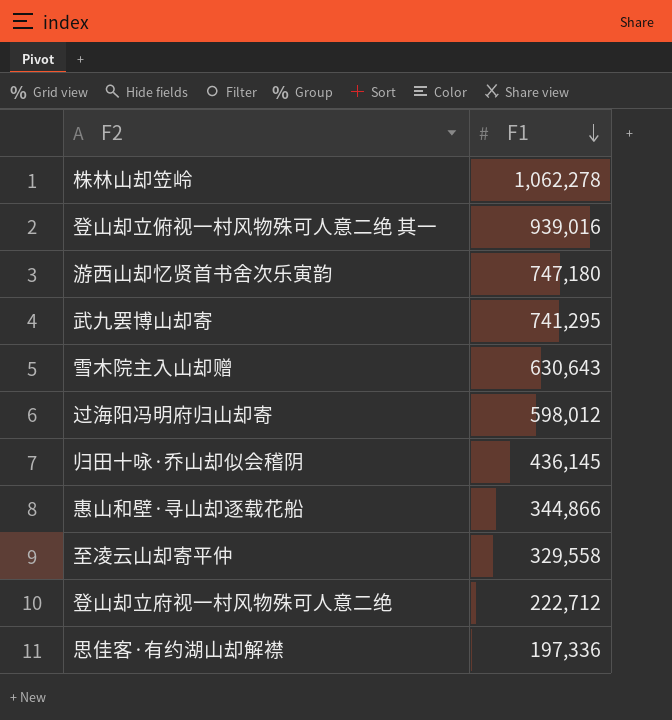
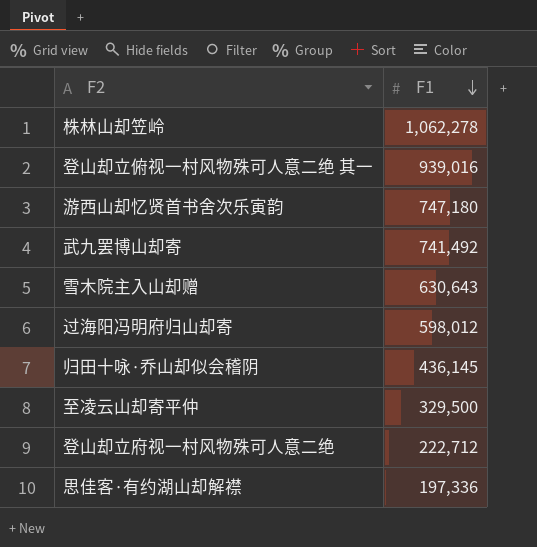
row 惠山和壁·寻山却逐载花船: 344,866 -> none
武九罢博山却寄 | F1: 741,295 -> 741,492
至凌云山却寄平仲 | F1: 329,558 -> 329,500

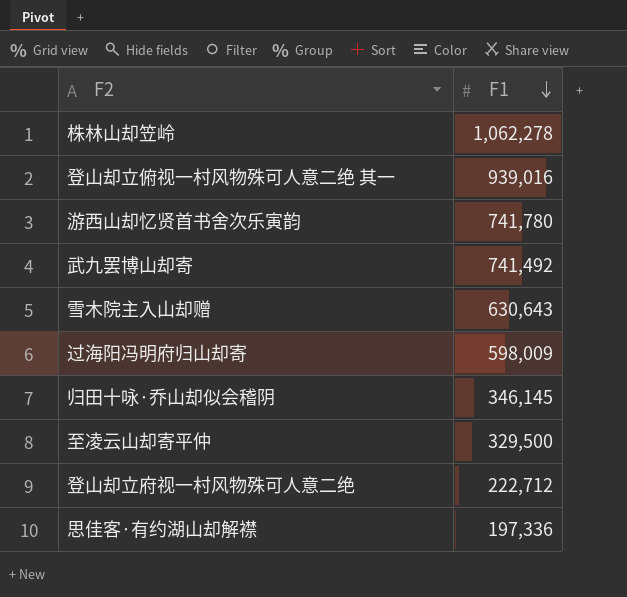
游西山却忆贤首书舍次乐寅韵 | F1: 747,180 -> 741,780
过海阳冯明府归山却寄 | F1: 598,012 -> 598,009
归田十咏·乔山却似会稽阴 | F1: 436,145 -> 346,145

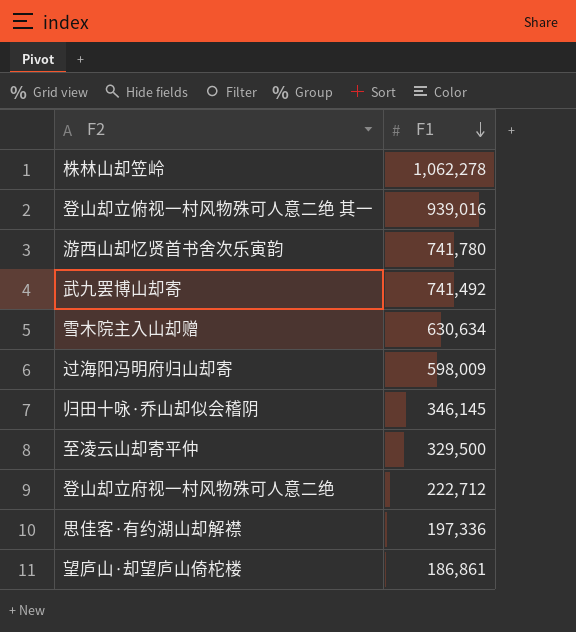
雪木院主入山却赠 | F1: 630,643 -> 630,634
row 望庐山·却望庐山倚柁楼: none -> 186,861

